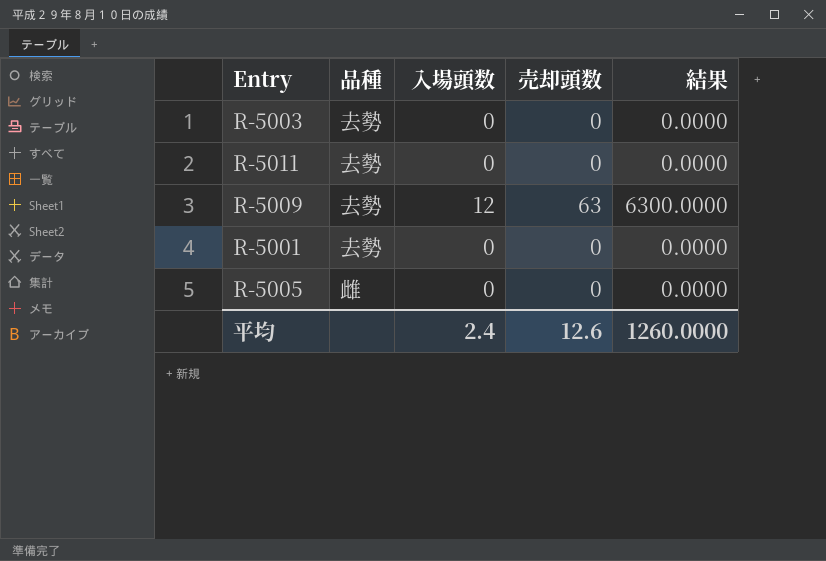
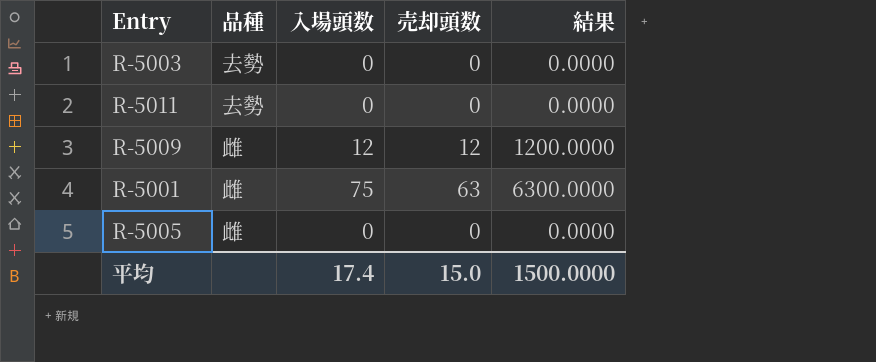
R-5009 | 品種: 去勢 -> 雌
R-5009 | 売却頭数: 63 -> 12
R-5009 | 結果: 6300.0000 -> 1200.0000
R-5001 | 品種: 去勢 -> 雌
R-5001 | 入場頭数: 0 -> 75
R-5001 | 売却頭数: 0 -> 63
R-5001 | 結果: 0.0000 -> 6300.0000
平均 | 入場頭数: 2.4 -> 17.4
平均 | 売却頭数: 12.6 -> 15.0
平均 | 結果: 1260.0000 -> 1500.0000

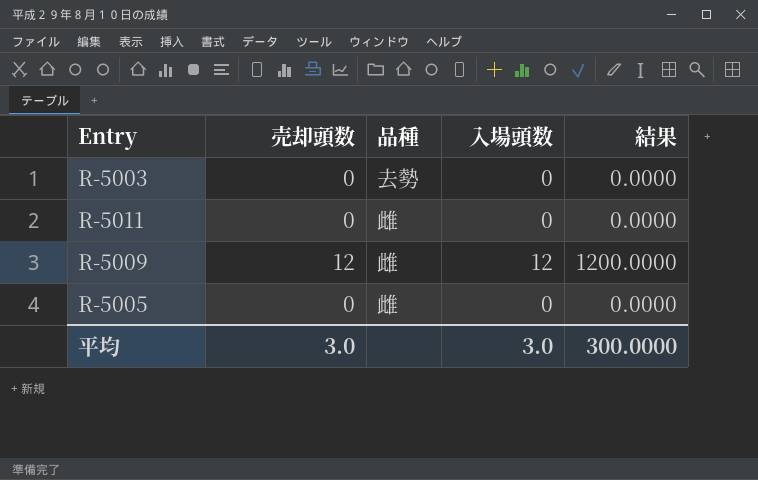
column 売却頭数 | position: 4 -> 2
row R-5001: 雌 | 75 | 63 | 6300.0000 -> none
R-5011 | 品種: 去勢 -> 雌
平均 | 売却頭数: 15.0 -> 3.0
平均 | 入場頭数: 17.4 -> 3.0
平均 | 結果: 1500.0000 -> 300.0000

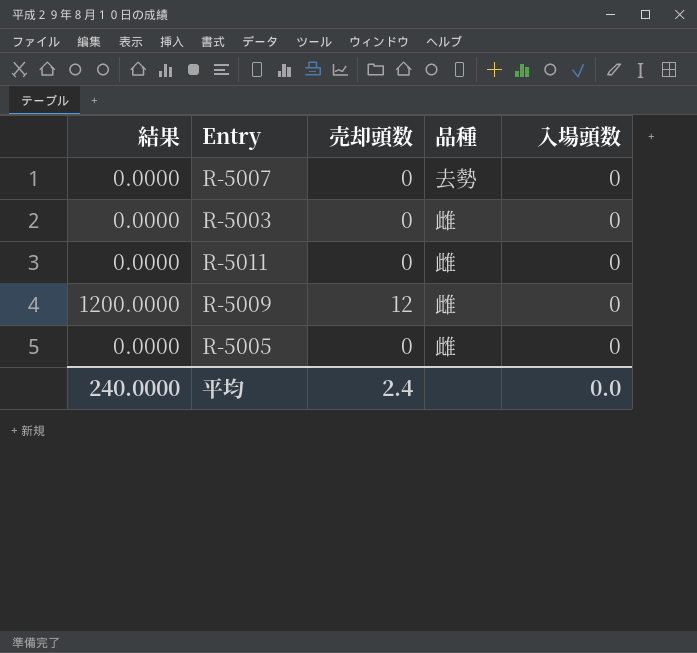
column 結果 | position: 5 -> 1
row R-5007: none -> 0.0000 | 0 | 去勢 | 0
R-5003 | 品種: 去勢 -> 雌
R-5009 | 入場頭数: 12 -> 0
平均 | 結果: 300.0000 -> 240.0000
平均 | 売却頭数: 3.0 -> 2.4
平均 | 入場頭数: 3.0 -> 0.0

